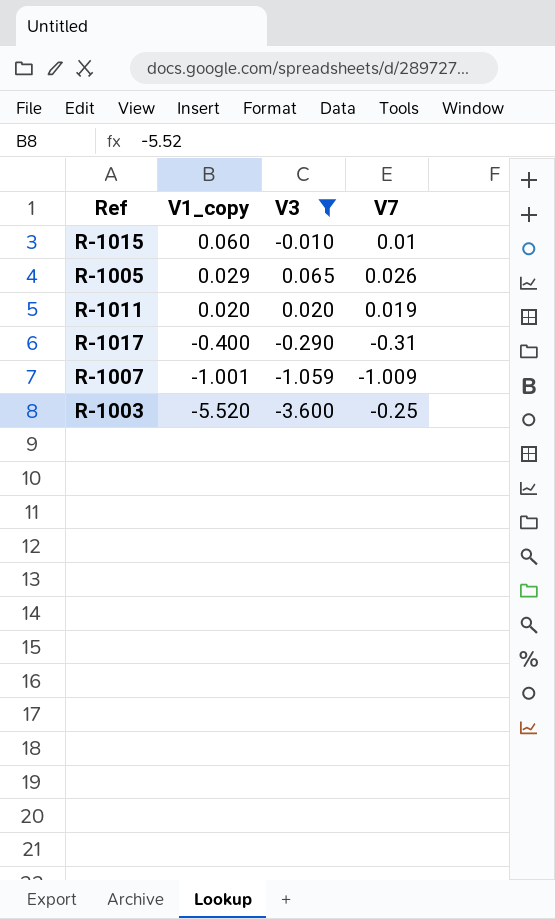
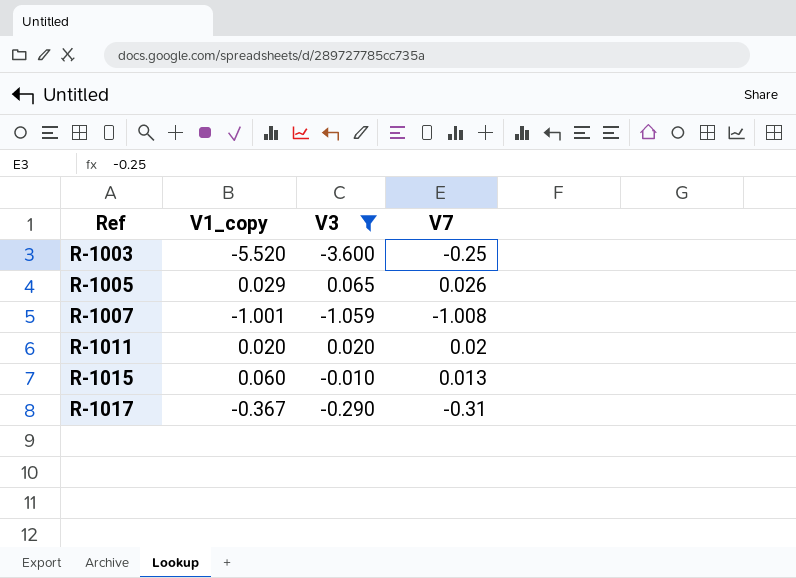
row order: V1_copy descending -> Ref ascending
R-1007 | V7: -1.009 -> -1.008
R-1011 | V7: 0.019 -> 0.02
R-1015 | V7: 0.01 -> 0.013
R-1017 | V1_copy: -0.400 -> -0.367

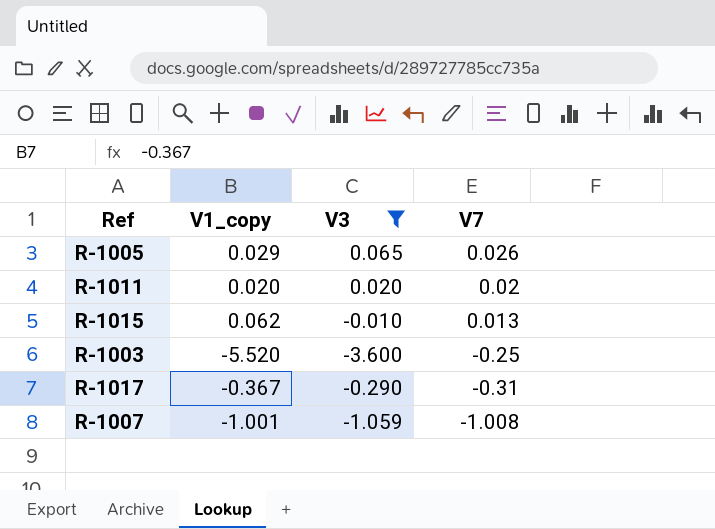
row order: Ref ascending -> V7 descending
R-1015 | V1_copy: 0.060 -> 0.062

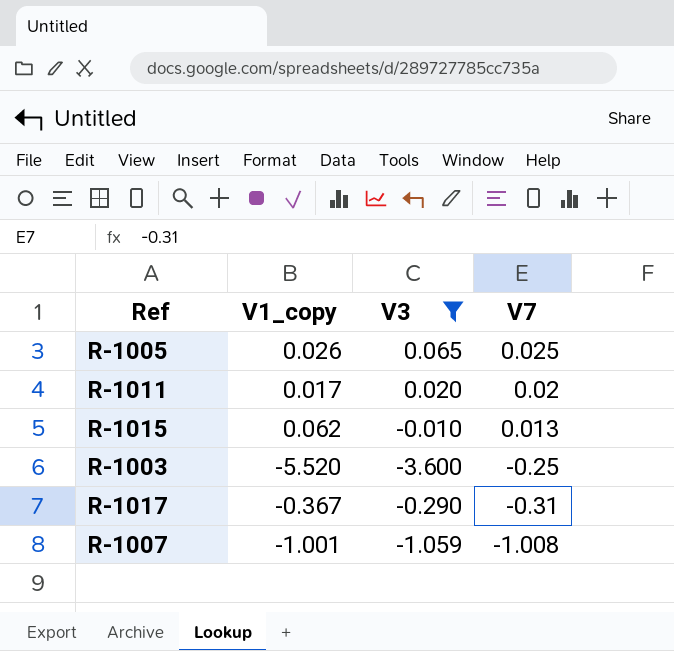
R-1005 | V1_copy: 0.029 -> 0.026
R-1005 | V7: 0.026 -> 0.025
R-1011 | V1_copy: 0.020 -> 0.017

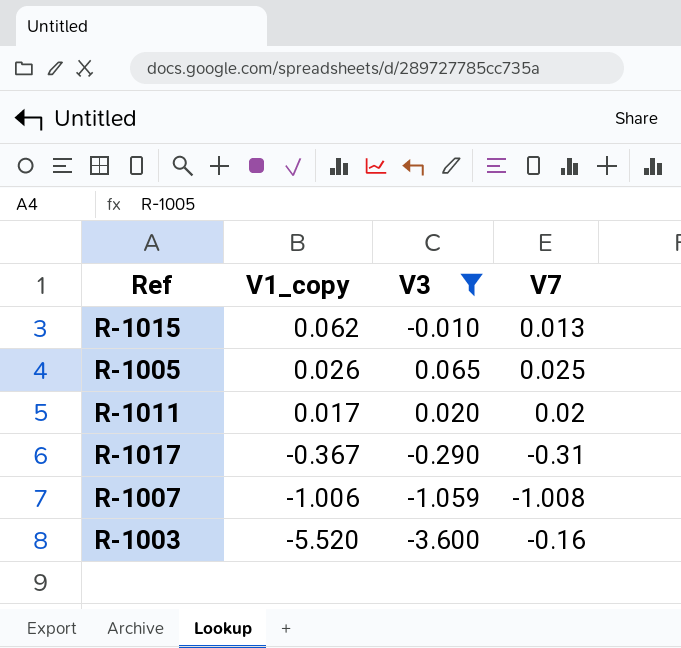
row order: V7 descending -> V1_copy descending
R-1007 | V1_copy: -1.001 -> -1.006
R-1003 | V7: -0.25 -> -0.16

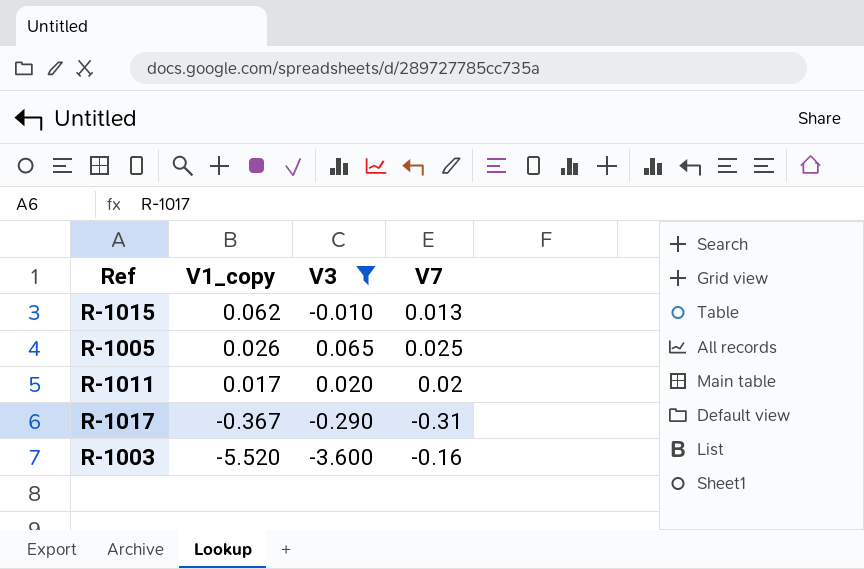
row R-1007: -1.006 | -1.059 | -1.008 -> none

